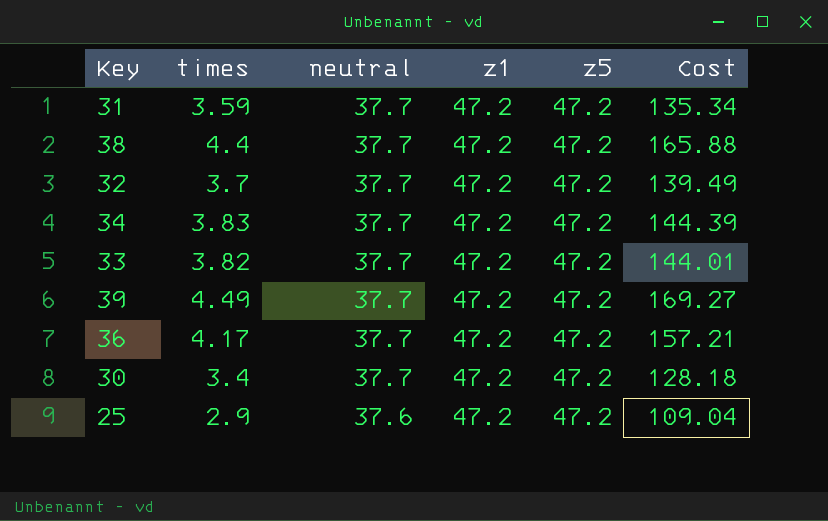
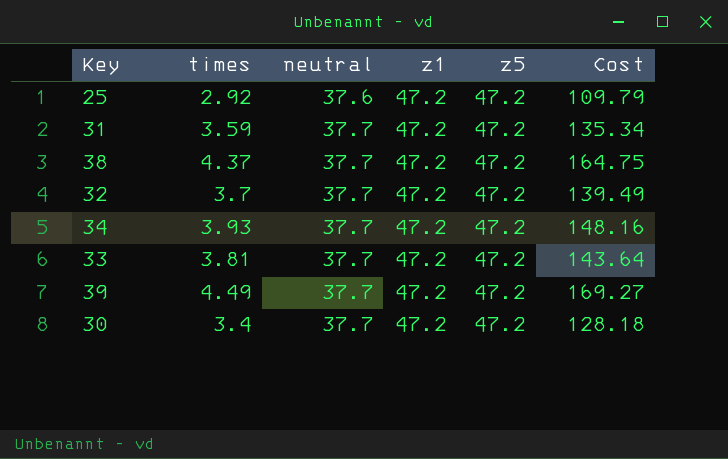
row order: neutral descending -> neutral ascending
row 36: 4.17 | 37.7 | 47.2 | 47.2 | 157.21 -> none
25 | times: 2.9 -> 2.92
25 | Cost: 109.04 -> 109.79
38 | times: 4.4 -> 4.37
38 | Cost: 165.88 -> 164.75
34 | times: 3.83 -> 3.93
34 | Cost: 144.39 -> 148.16
33 | times: 3.82 -> 3.81
33 | Cost: 144.01 -> 143.64

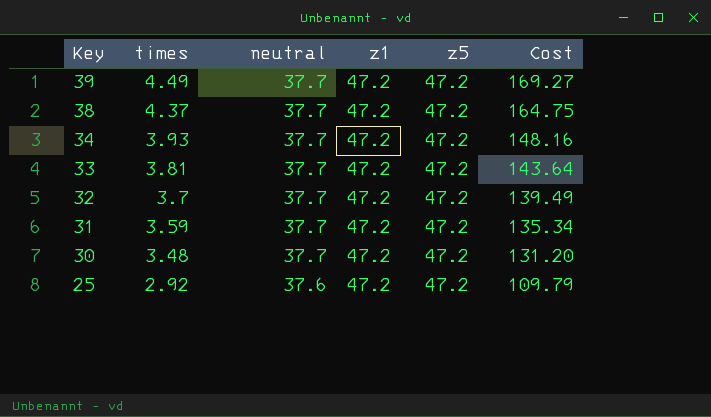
row order: neutral ascending -> Key descending
30 | times: 3.4 -> 3.48
30 | Cost: 128.18 -> 131.20

